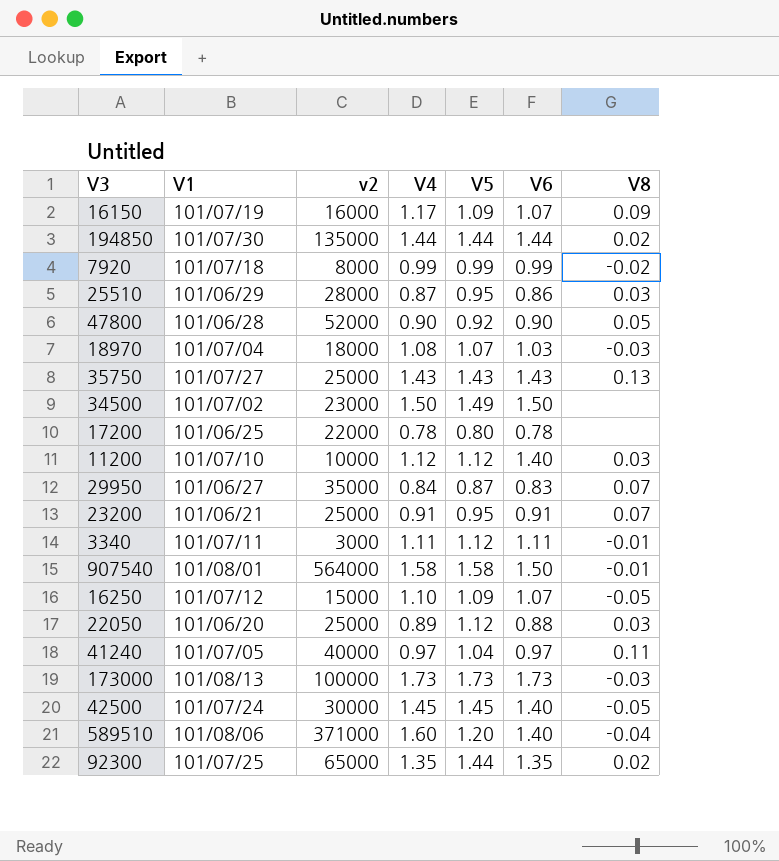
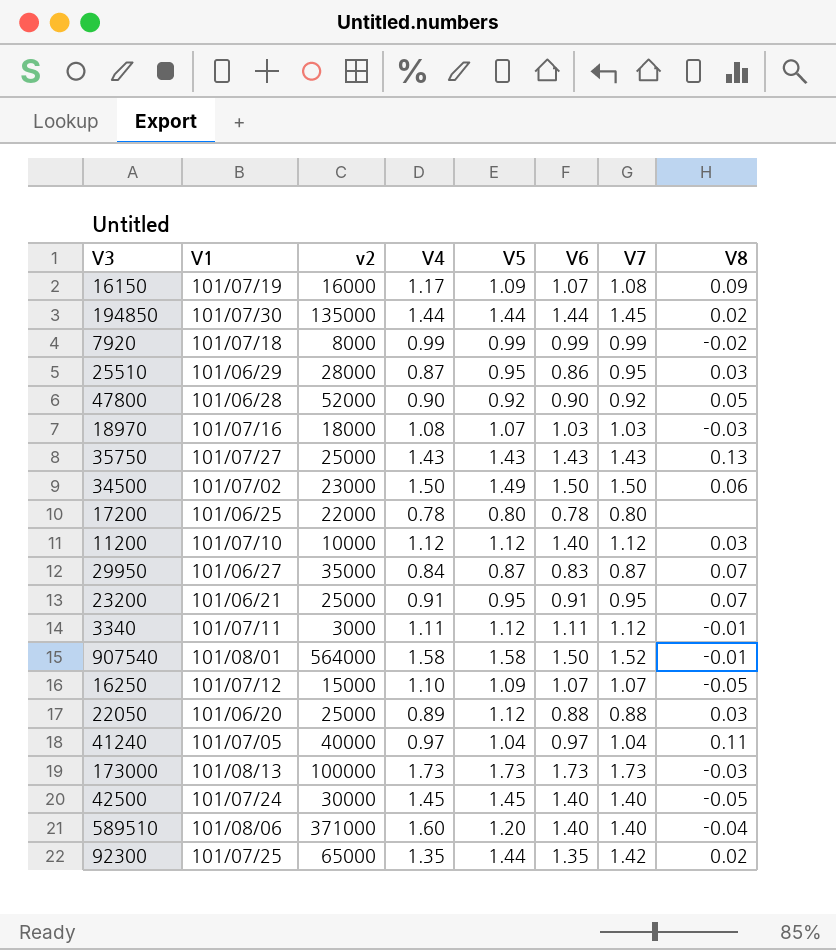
column V7 | position: none -> 7
18970 | V1: 101/07/04 -> 101/07/16
34500 | V8: none -> 0.06

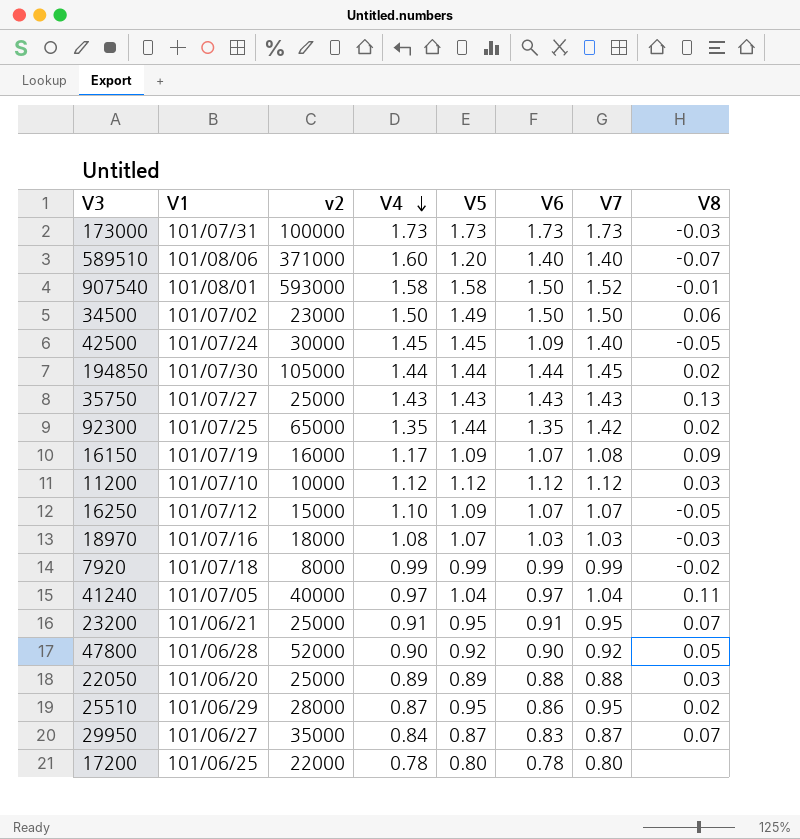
row order: none -> V4 descending
row 3340: 101/07/11 | 3000 | 1.11 | 1.12 | 1.11 | 1.12 | -0.01 -> none
173000 | V1: 101/08/13 -> 101/07/31
589510 | V8: -0.04 -> -0.07
907540 | v2: 564000 -> 593000
42500 | V6: 1.40 -> 1.09
194850 | v2: 135000 -> 105000
11200 | V6: 1.40 -> 1.12
22050 | V5: 1.12 -> 0.89
25510 | V8: 0.03 -> 0.02

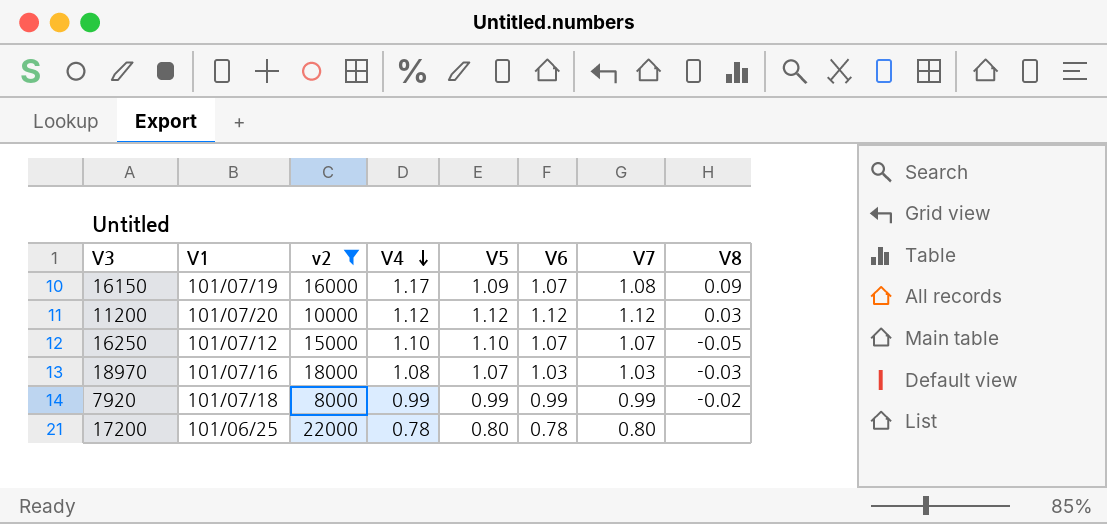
filter: none -> v2 <= 22000
11200 | V1: 101/07/10 -> 101/07/20
16250 | V5: 1.09 -> 1.10

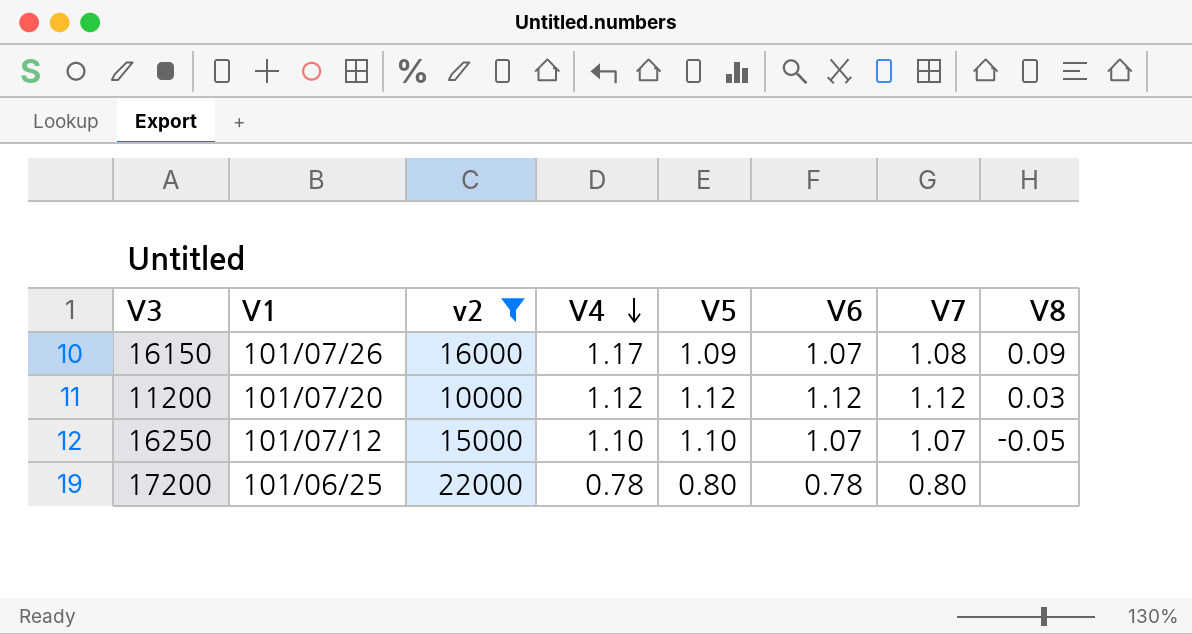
row 18970: 101/07/16 | 18000 | 1.08 | 1.07 | 1.03 | 1.03 | -0.03 -> none
row 7920: 101/07/18 | 8000 | 0.99 | 0.99 | 0.99 | 0.99 | -0.02 -> none
16150 | V1: 101/07/19 -> 101/07/26

